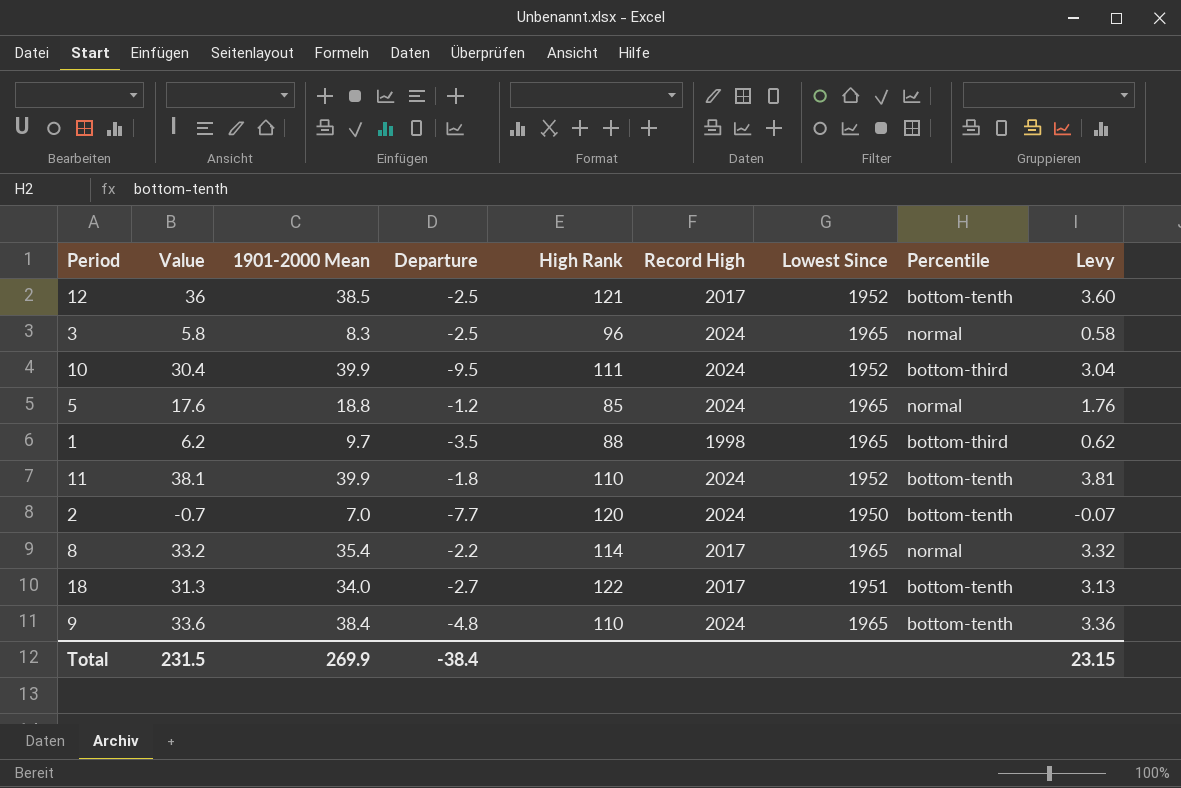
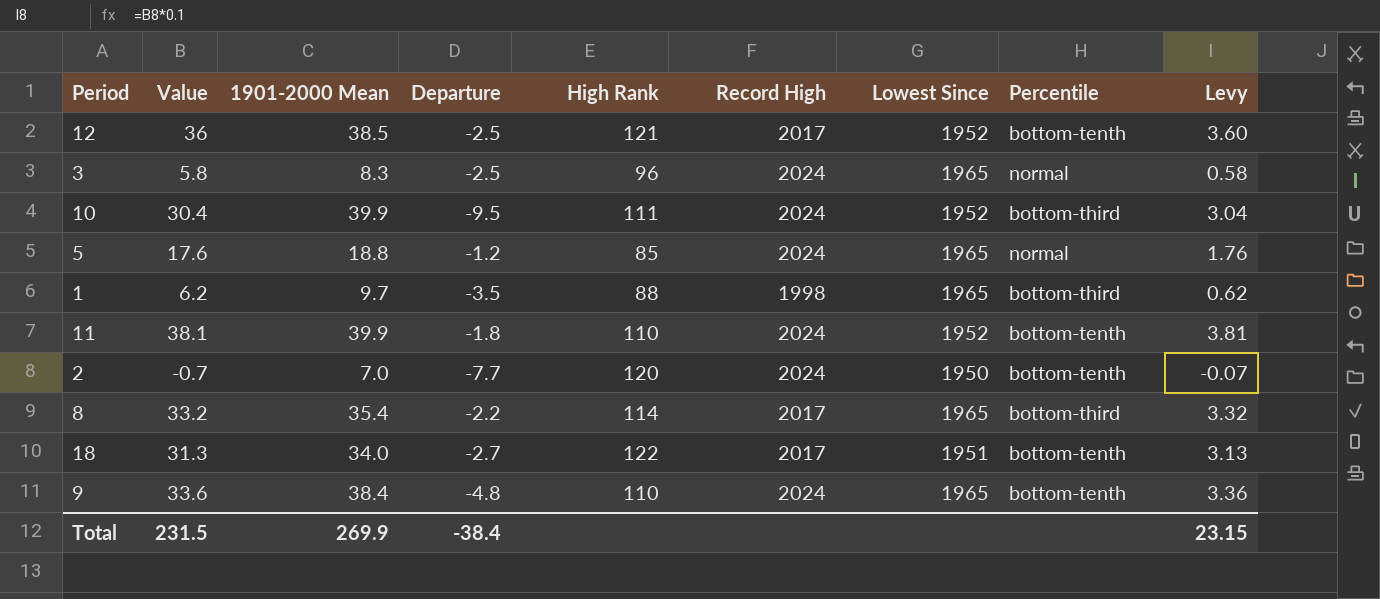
8 | Percentile: normal -> bottom-third

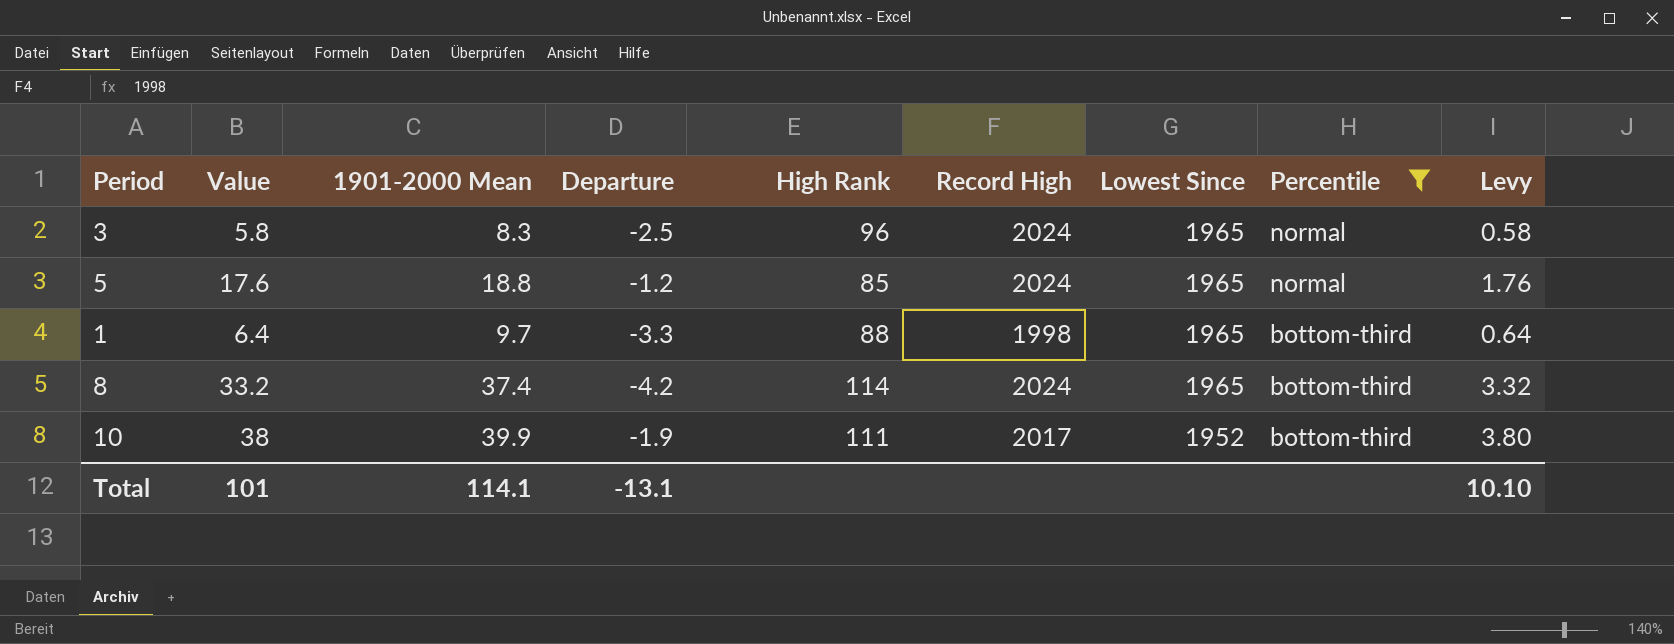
filter: none -> Percentile != bottom-tenth
row order: none -> Lowest Since descending
1 | Value: 6.2 -> 6.4
1 | Departure: -3.5 -> -3.3
1 | Levy: 0.62 -> 0.64
8 | 1901-2000 Mean: 35.4 -> 37.4
8 | Departure: -2.2 -> -4.2
8 | Record High: 2017 -> 2024
10 | Value: 30.4 -> 38
10 | Departure: -9.5 -> -1.9
10 | Record High: 2024 -> 2017
10 | Levy: 3.04 -> 3.80
Total | Value: 231.5 -> 101
Total | 1901-2000 Mean: 269.9 -> 114.1
Total | Departure: -38.4 -> -13.1
Total | Levy: 23.15 -> 10.10

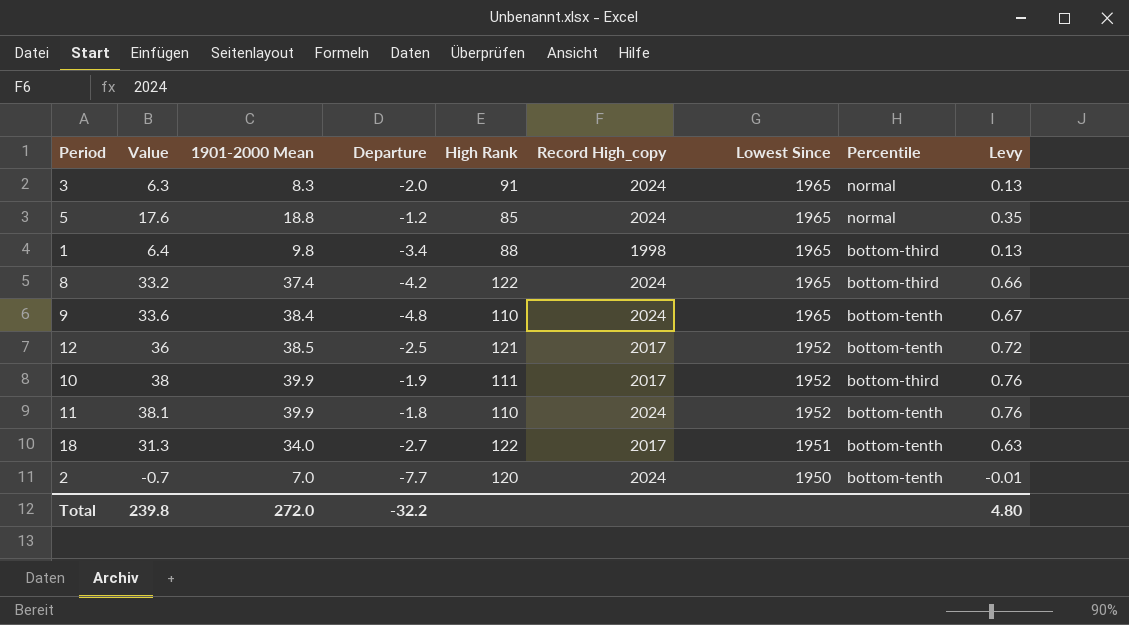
filter: Percentile != bottom-tenth -> none
column name: Record High -> Record High_copy
column Levy | formula: [Value] * 0.1 -> [Value] * 0.02
3 | Value: 5.8 -> 6.3
3 | Departure: -2.5 -> -2.0
3 | High Rank: 96 -> 91
1 | 1901-2000 Mean: 9.7 -> 9.8
1 | Departure: -3.3 -> -3.4
8 | High Rank: 114 -> 122
Total | Value: 101 -> 239.8
Total | 1901-2000 Mean: 114.1 -> 272.0
Total | Departure: -13.1 -> -32.2
Total | Levy: 10.10 -> 4.80

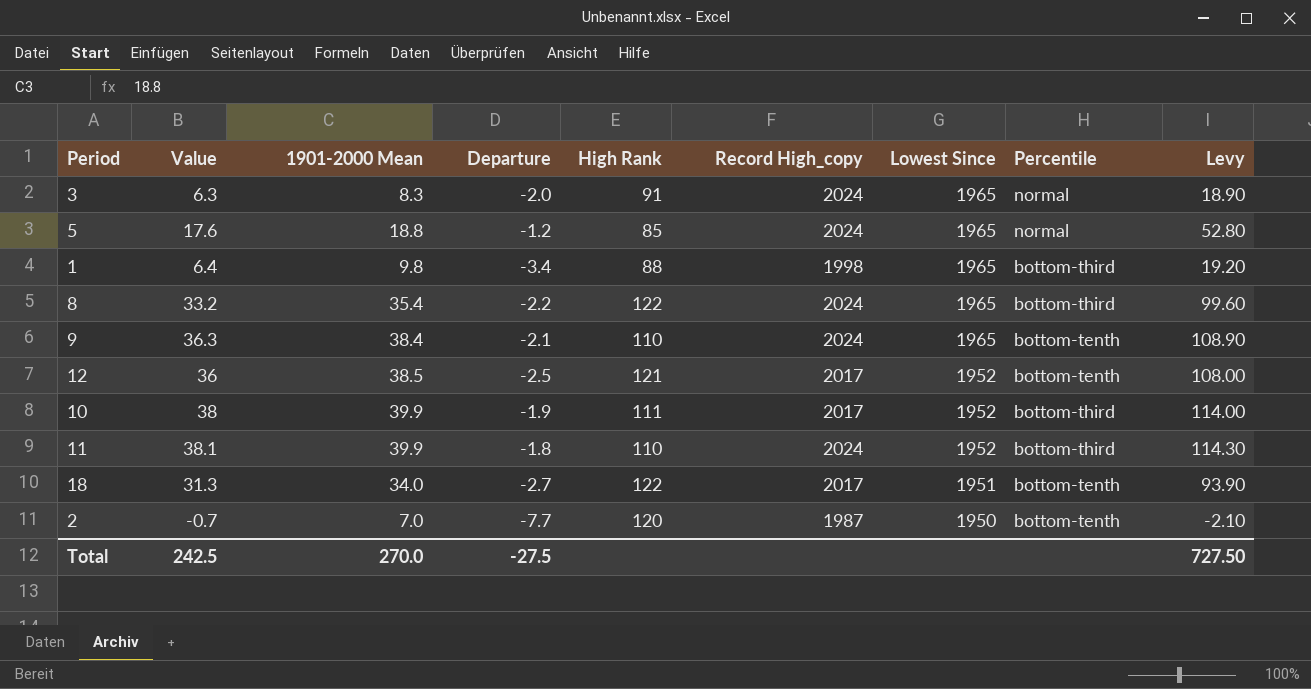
column Levy | formula: [Value] * 0.02 -> [Value] * 3
8 | 1901-2000 Mean: 37.4 -> 35.4
8 | Departure: -4.2 -> -2.2
9 | Value: 33.6 -> 36.3
9 | Departure: -4.8 -> -2.1
11 | Percentile: bottom-tenth -> bottom-third
2 | Record High_copy: 2024 -> 1987
Total | Value: 239.8 -> 242.5
Total | 1901-2000 Mean: 272.0 -> 270.0
Total | Departure: -32.2 -> -27.5
Total | Levy: 4.80 -> 727.50

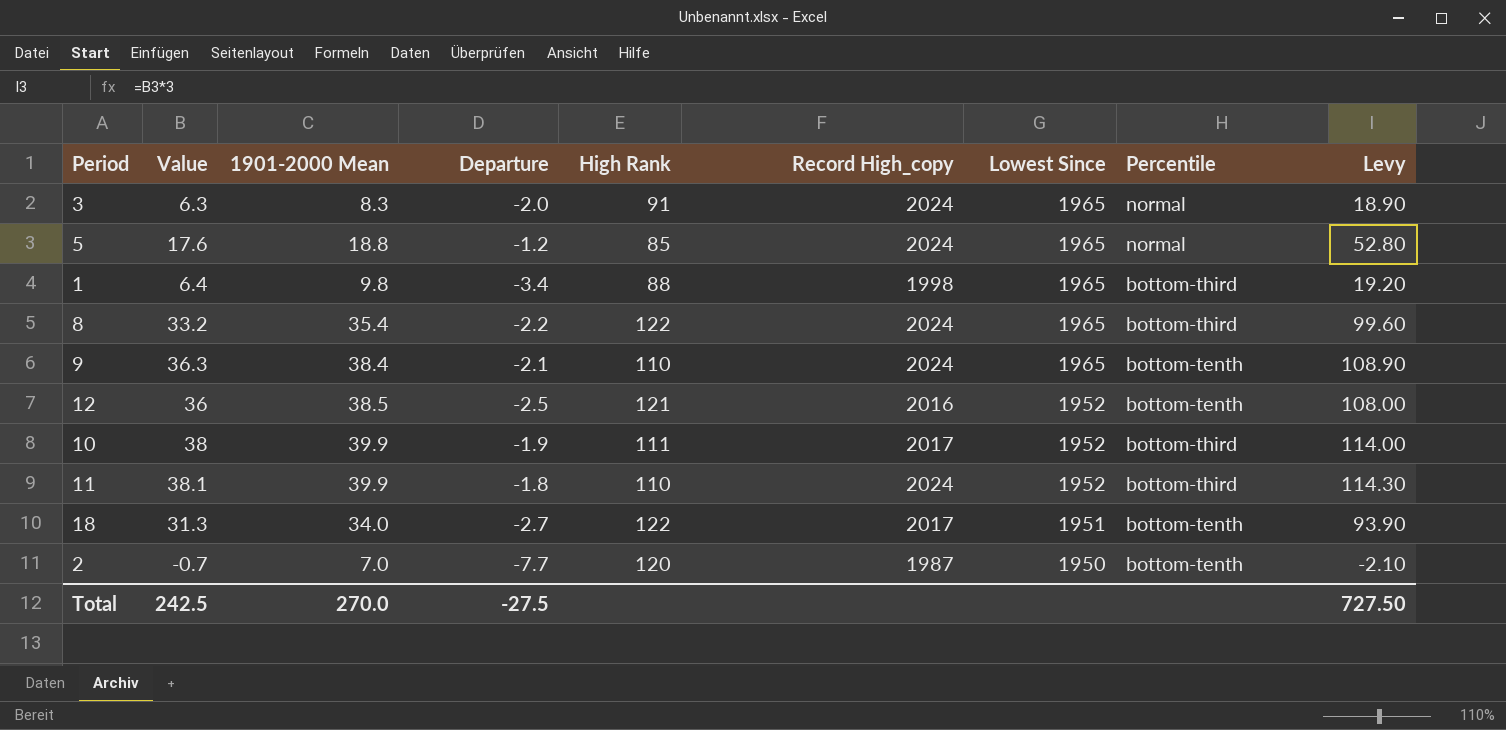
12 | Record High_copy: 2017 -> 2016

